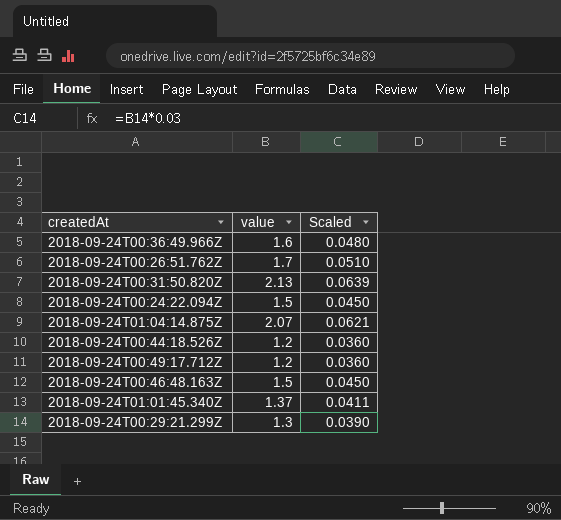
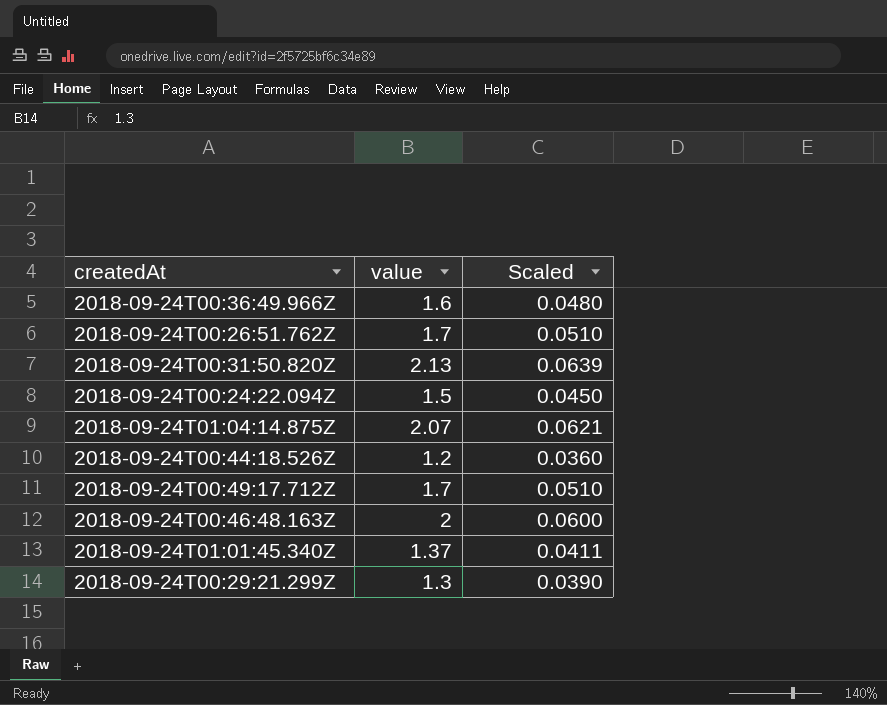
2018-09-24T00:49:17.712Z | value: 1.2 -> 1.7
2018-09-24T00:49:17.712Z | Scaled: 0.0360 -> 0.0510
2018-09-24T00:46:48.163Z | value: 1.5 -> 2
2018-09-24T00:46:48.163Z | Scaled: 0.0450 -> 0.0600

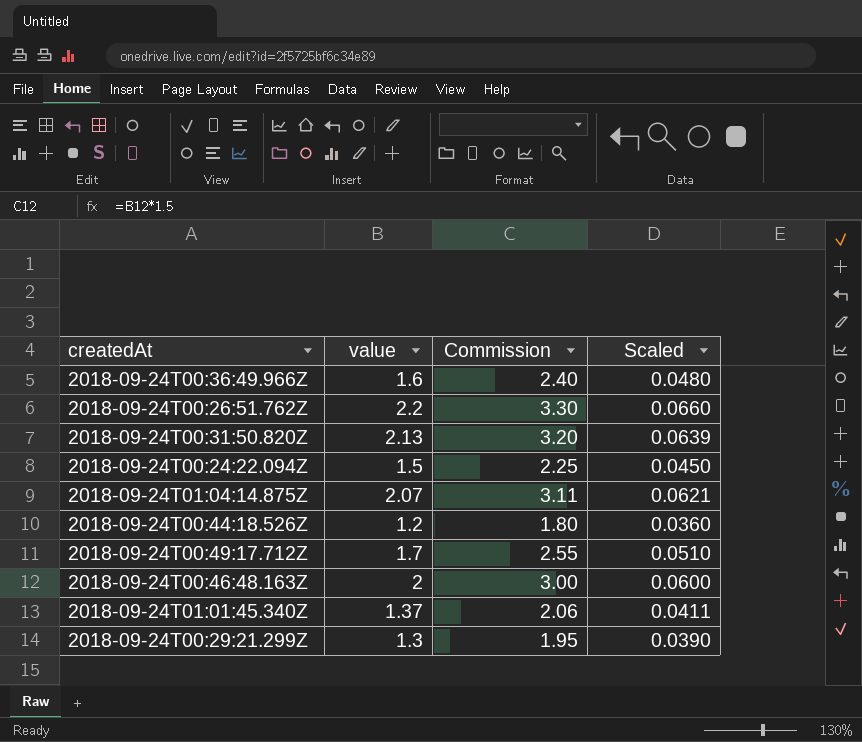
column Commission | formula: none -> [value] * 1.5
2018-09-24T00:26:51.762Z | value: 1.7 -> 2.2
2018-09-24T00:26:51.762Z | Scaled: 0.0510 -> 0.0660

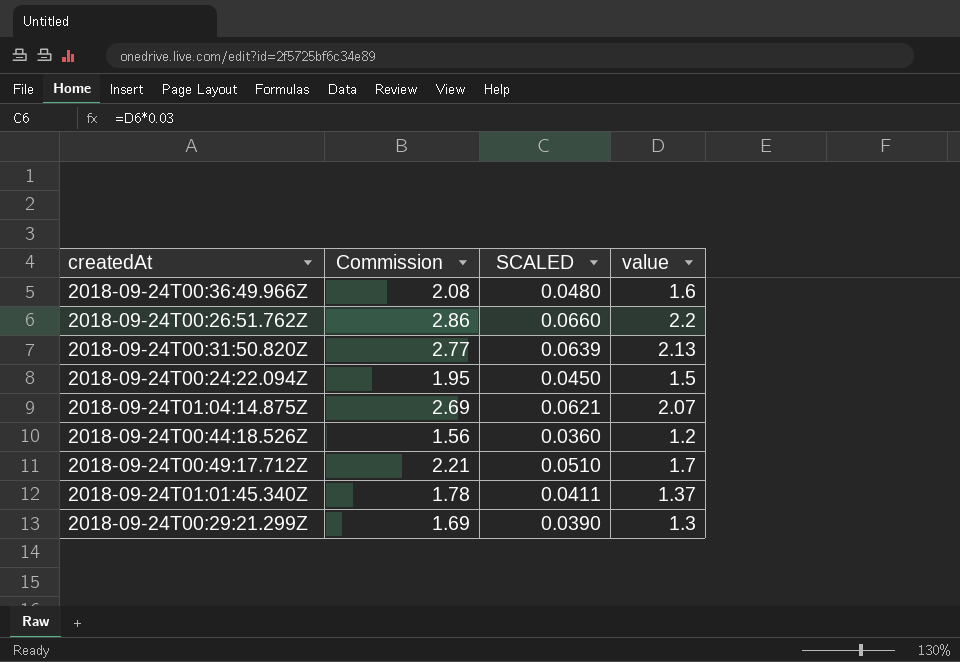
column Commission | formula: [value] * 1.5 -> [value] * 1.3
column name: Scaled -> SCALED
column value | position: 2 -> 4
row 2018-09-24T00:46:48.163Z: 2 | 3.00 | 0.0600 -> none

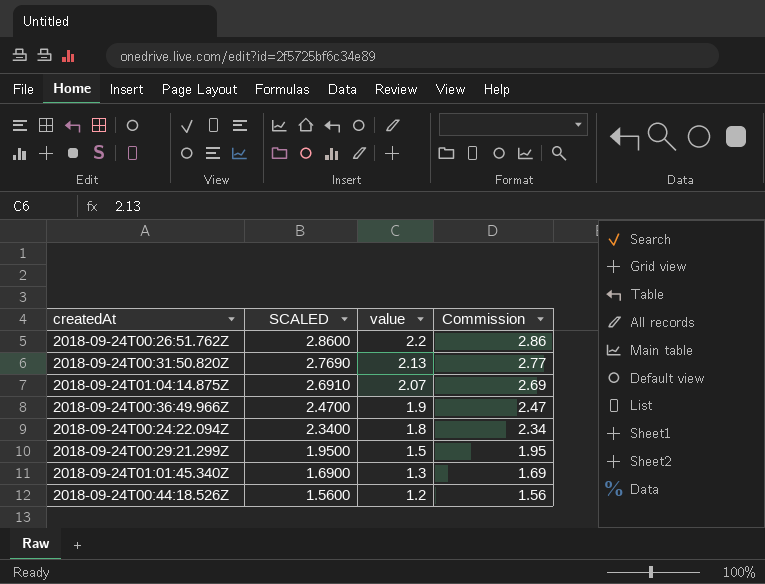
row order: none -> SCALED descending
column SCALED | formula: [value] * 0.03 -> [value] * 1.3
column Commission | position: 2 -> 4
row 2018-09-24T00:49:17.712Z: 2.21 | 0.0510 | 1.7 -> none
2018-09-24T00:36:49.966Z | value: 1.6 -> 1.9
2018-09-24T00:36:49.966Z | Commission: 2.08 -> 2.47
2018-09-24T00:24:22.094Z | value: 1.5 -> 1.8
2018-09-24T00:24:22.094Z | Commission: 1.95 -> 2.34
2018-09-24T00:29:21.299Z | value: 1.3 -> 1.5
2018-09-24T00:29:21.299Z | Commission: 1.69 -> 1.95
2018-09-24T01:01:45.340Z | value: 1.37 -> 1.3
2018-09-24T01:01:45.340Z | Commission: 1.78 -> 1.69

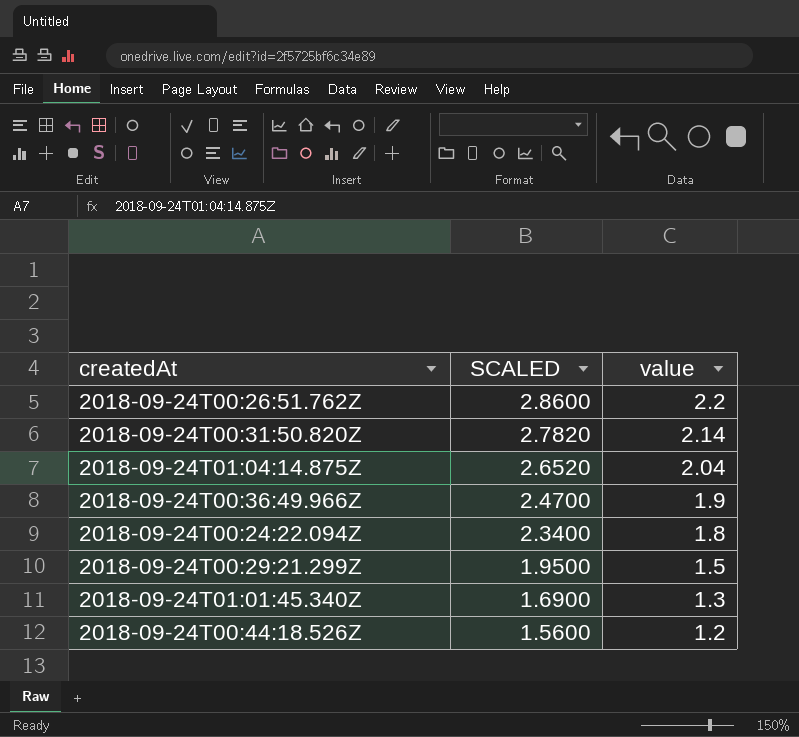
column Commission | formula: [value] * 1.3 -> none
2018-09-24T00:31:50.820Z | SCALED: 2.7690 -> 2.7820
2018-09-24T00:31:50.820Z | value: 2.13 -> 2.14
2018-09-24T01:04:14.875Z | SCALED: 2.6910 -> 2.6520
2018-09-24T01:04:14.875Z | value: 2.07 -> 2.04

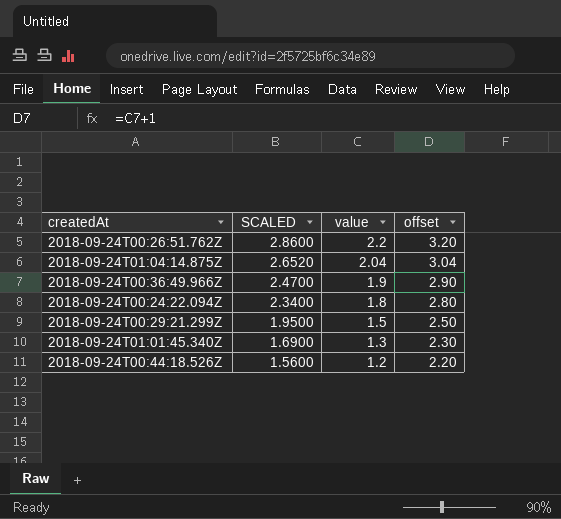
column offset | formula: none -> [value] + 1
row 2018-09-24T00:31:50.820Z: 2.7820 | 2.14 -> none

